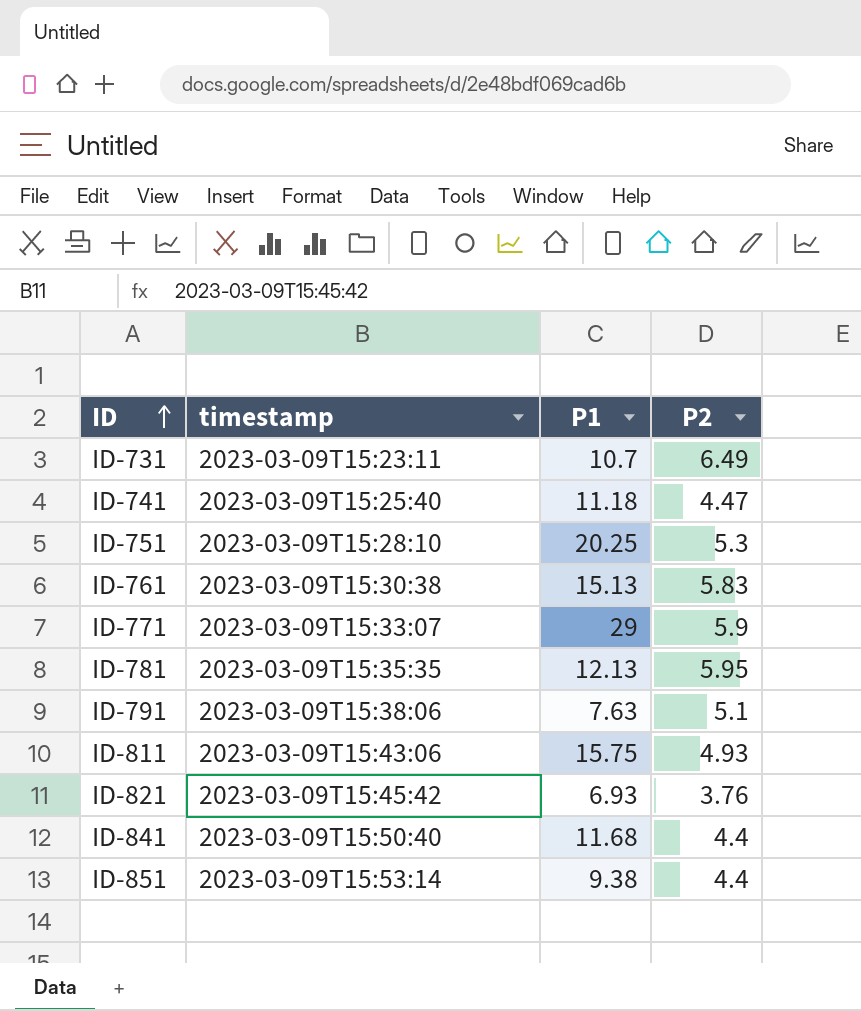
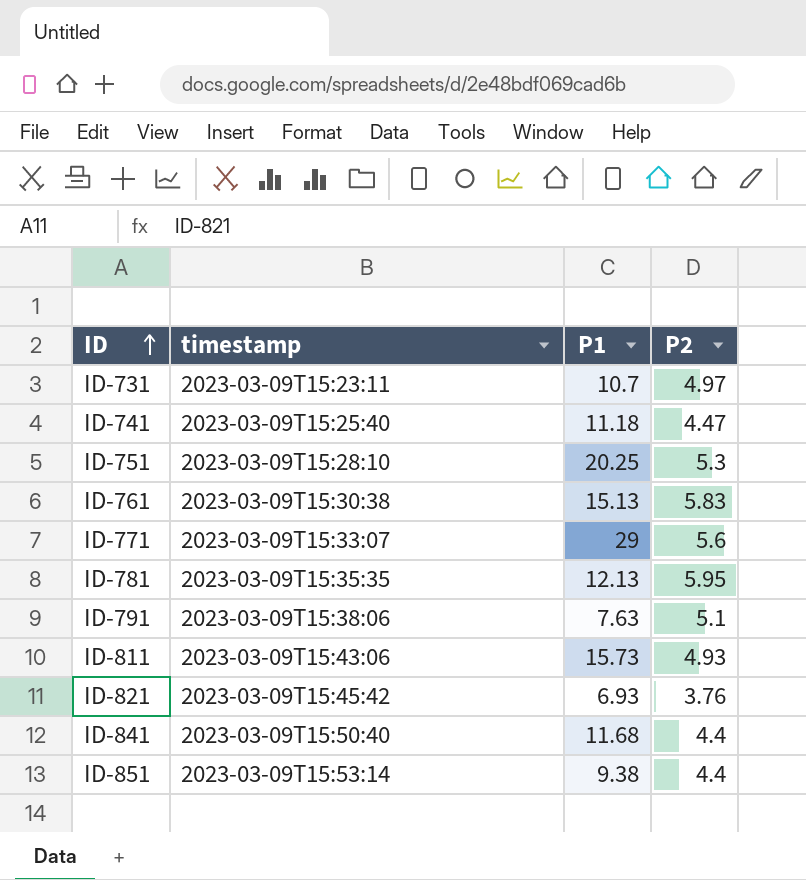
ID-731 | P2: 6.49 -> 4.97
ID-771 | P2: 5.9 -> 5.6
ID-811 | P1: 15.75 -> 15.73

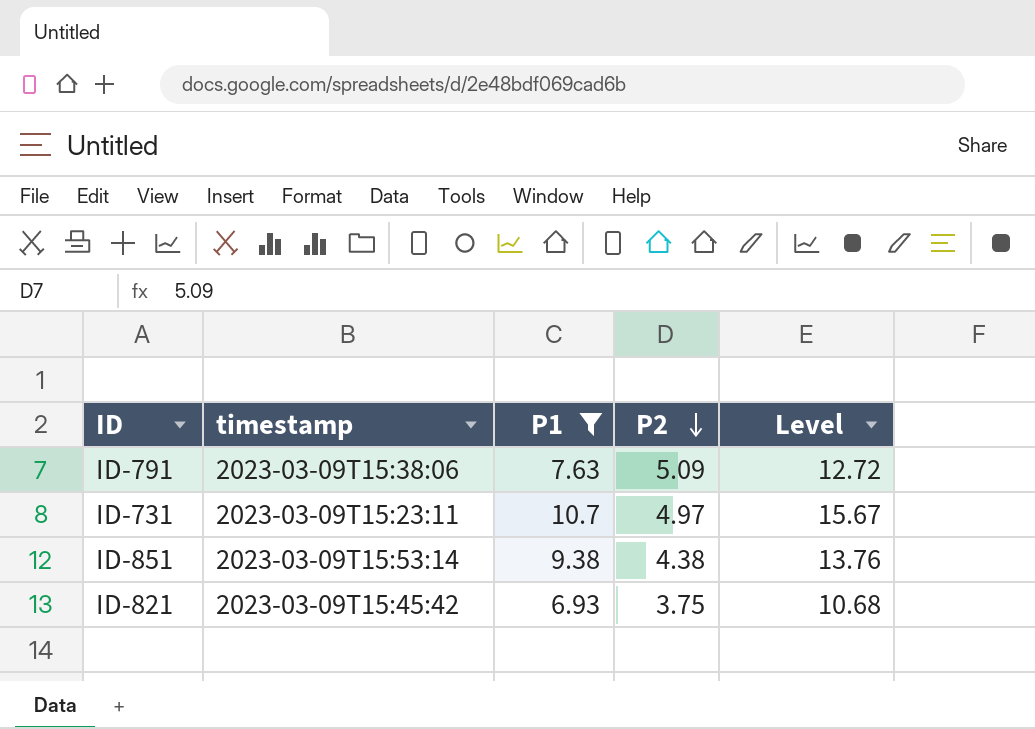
filter: none -> P1 <= 10.7
row order: ID ascending -> P2 descending
column Level | formula: none -> [P1] + [P2]
ID-791 | P2: 5.1 -> 5.09
ID-851 | P2: 4.4 -> 4.38
ID-821 | P2: 3.76 -> 3.75

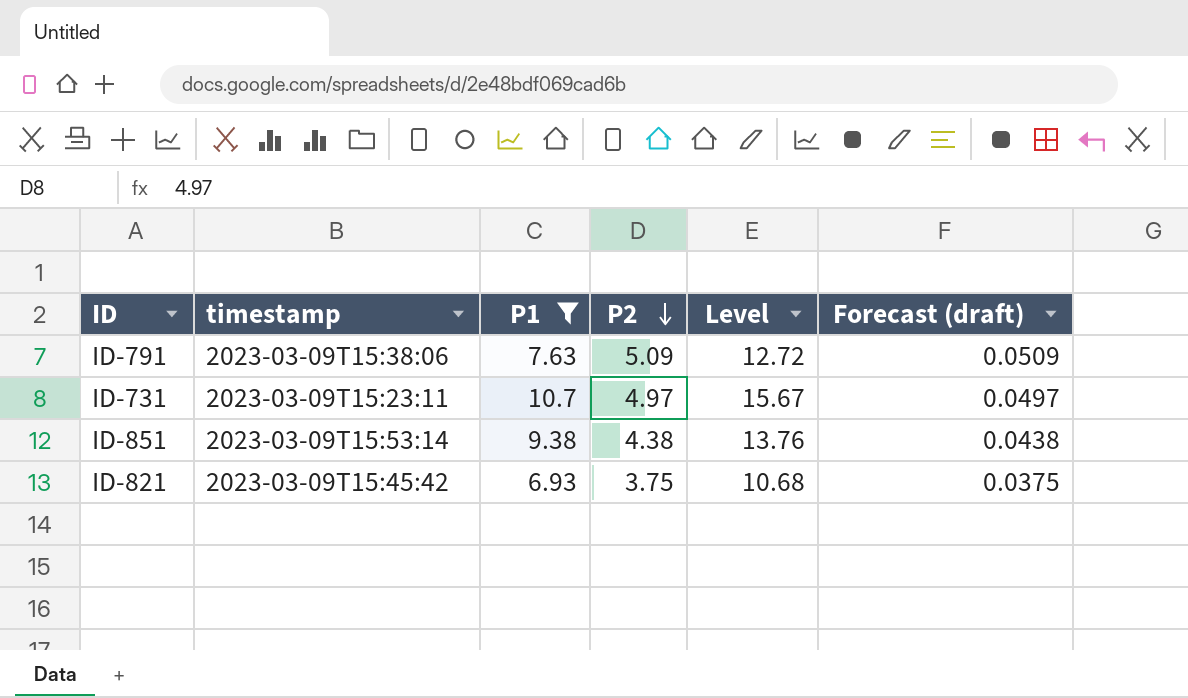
column Forecast (draft) | formula: none -> [P2] * 0.01

